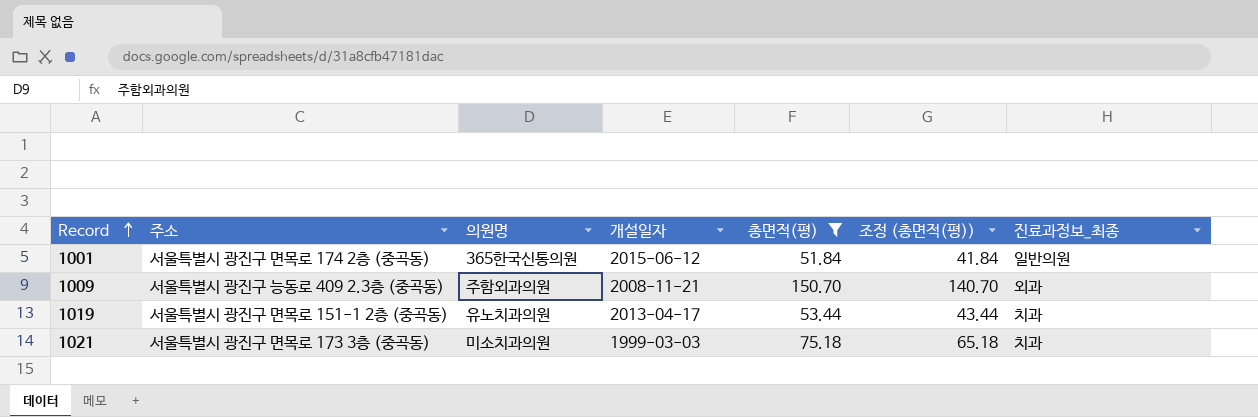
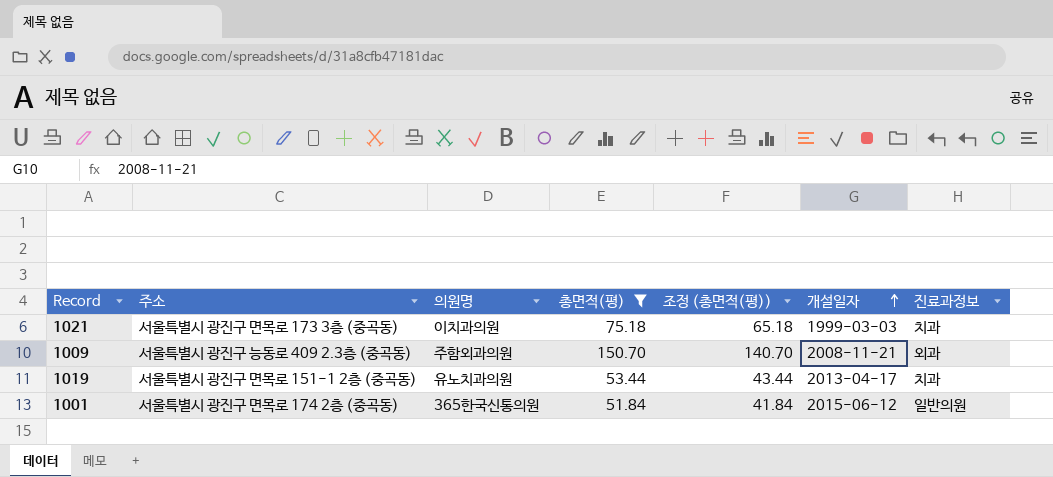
row order: Record ascending -> 개설일자 ascending
column 개설일자 | position: 4 -> 6
column name: 진료과정보_최종 -> 진료과정보
1021 | 의원명: 미소치과의원 -> 이치과의원

